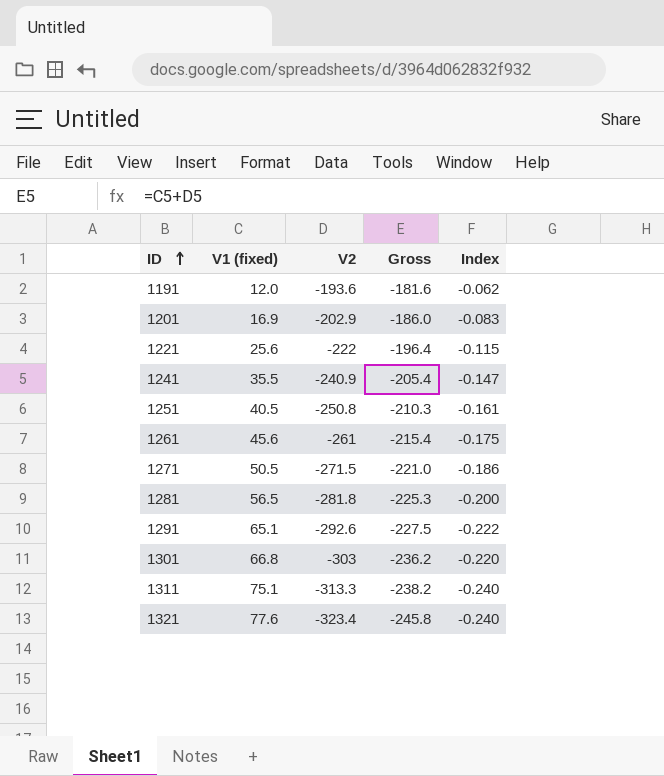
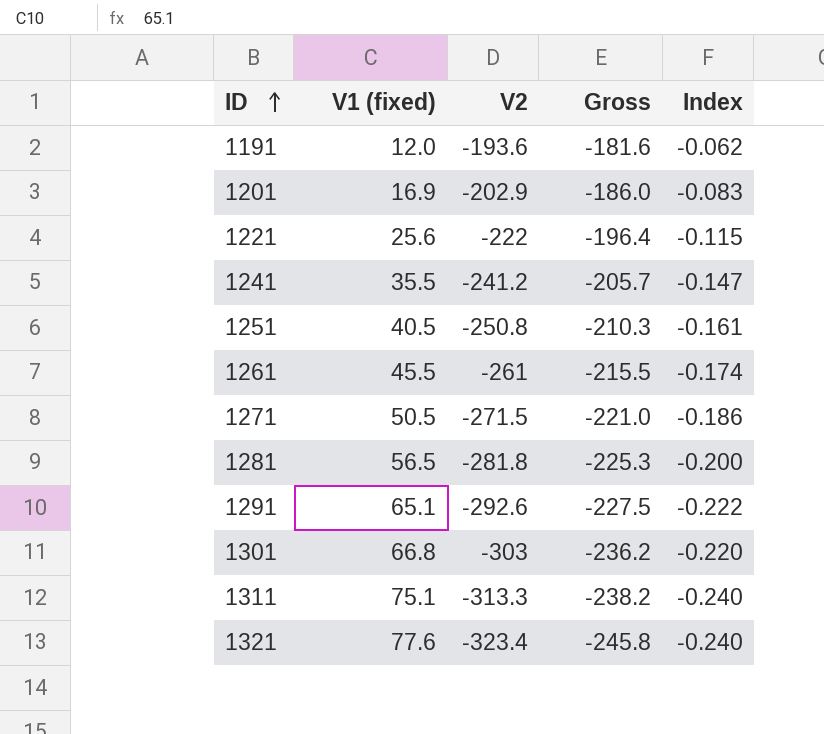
1241 | V2: -240.9 -> -241.2
1241 | Gross: -205.4 -> -205.7
1261 | V1 (fixed): 45.6 -> 45.5
1261 | Gross: -215.4 -> -215.5
1261 | Index: -0.175 -> -0.174

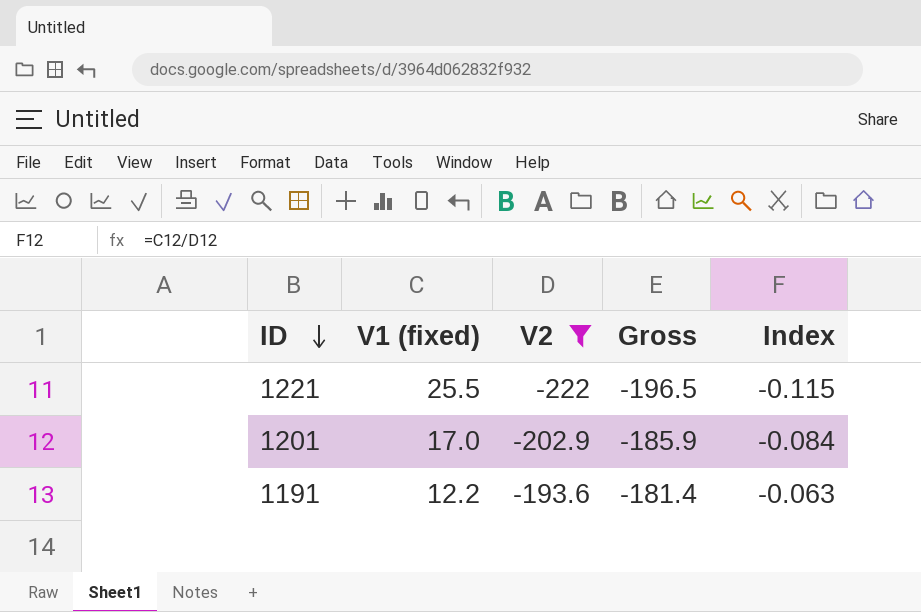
filter: none -> V2 >= -222
row order: ID ascending -> ID descending
1221 | V1 (fixed): 25.6 -> 25.5
1221 | Gross: -196.4 -> -196.5
1201 | V1 (fixed): 16.9 -> 17.0
1201 | Gross: -186.0 -> -185.9
1201 | Index: -0.083 -> -0.084
1191 | V1 (fixed): 12.0 -> 12.2
1191 | Gross: -181.6 -> -181.4
1191 | Index: -0.062 -> -0.063

